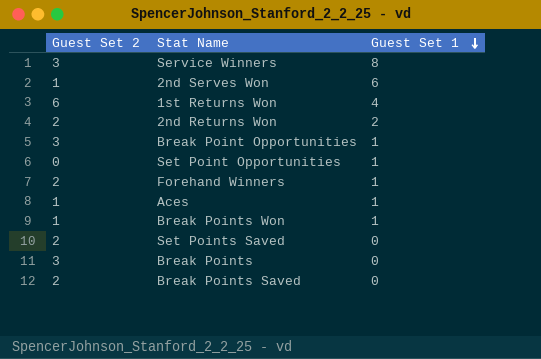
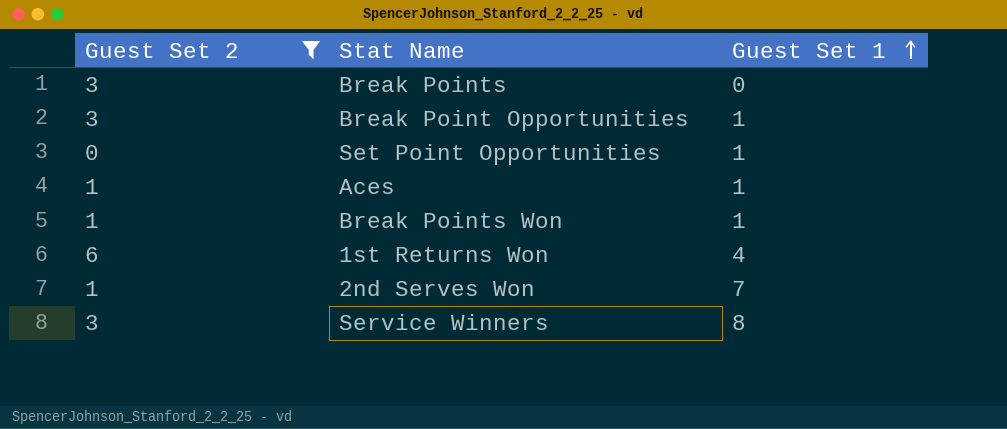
filter: none -> Guest Set 2 != 2
row order: Guest Set 1 descending -> Guest Set 1 ascending
2nd Serves Won | Guest Set 1: 6 -> 7

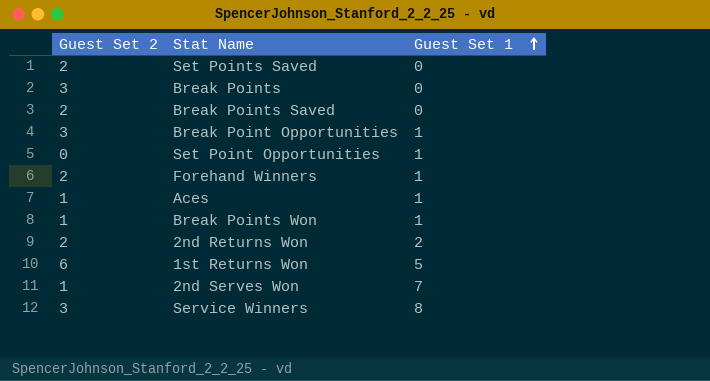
filter: Guest Set 2 != 2 -> none
1st Returns Won | Guest Set 1: 4 -> 5

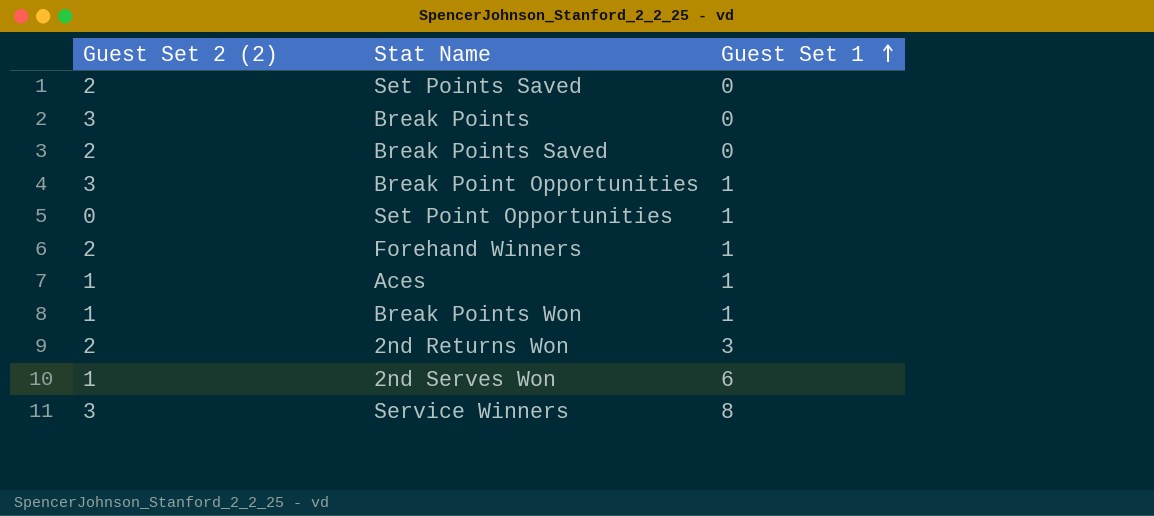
column name: Guest Set 2 -> Guest Set 2 (2)
row 1st Returns Won: 6 | 5 -> none
2nd Returns Won | Guest Set 1: 2 -> 3
2nd Serves Won | Guest Set 1: 7 -> 6

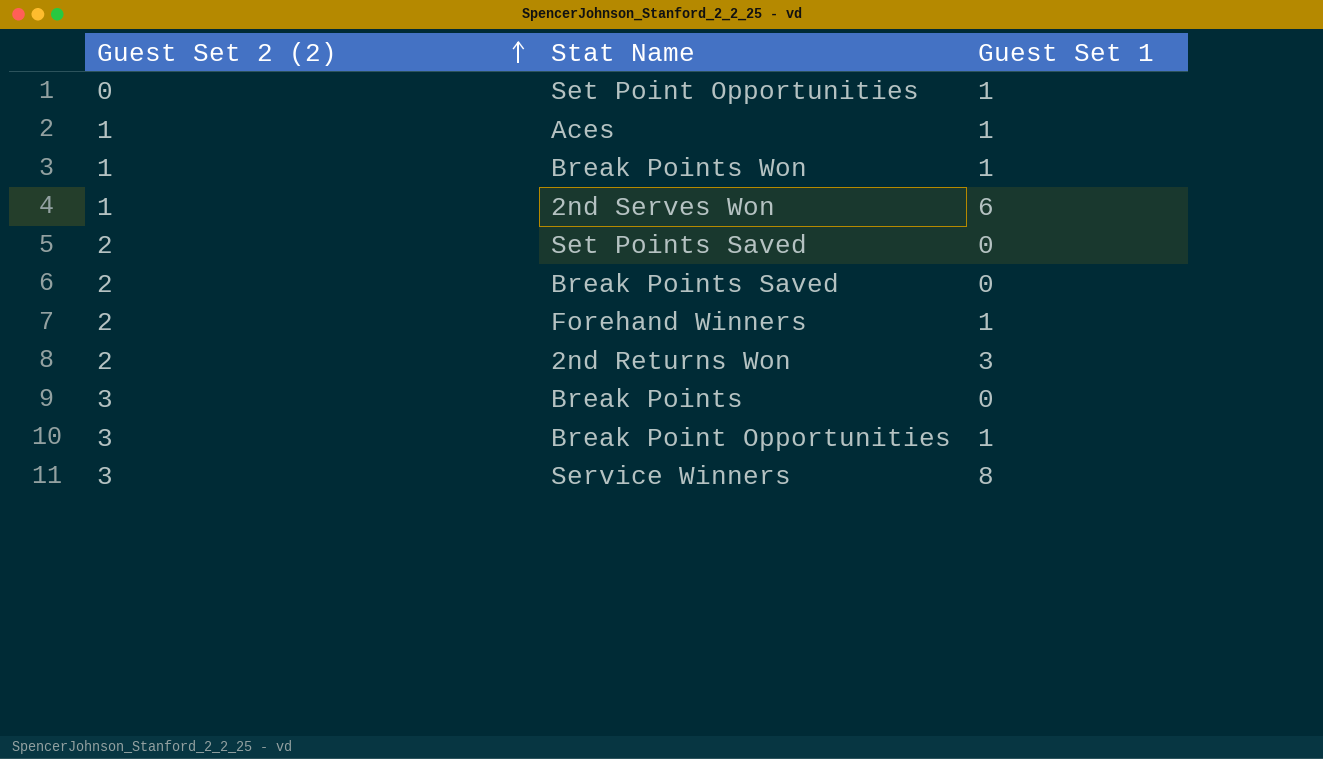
row order: Guest Set 1 ascending -> Guest Set 2 (2) ascending

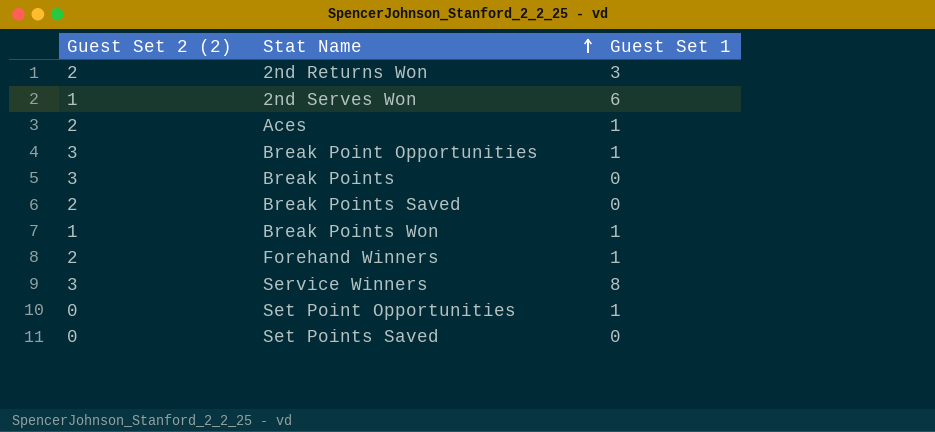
row order: Guest Set 2 (2) ascending -> Stat Name ascending
Aces | Guest Set 2 (2): 1 -> 2
Set Points Saved | Guest Set 2 (2): 2 -> 0

